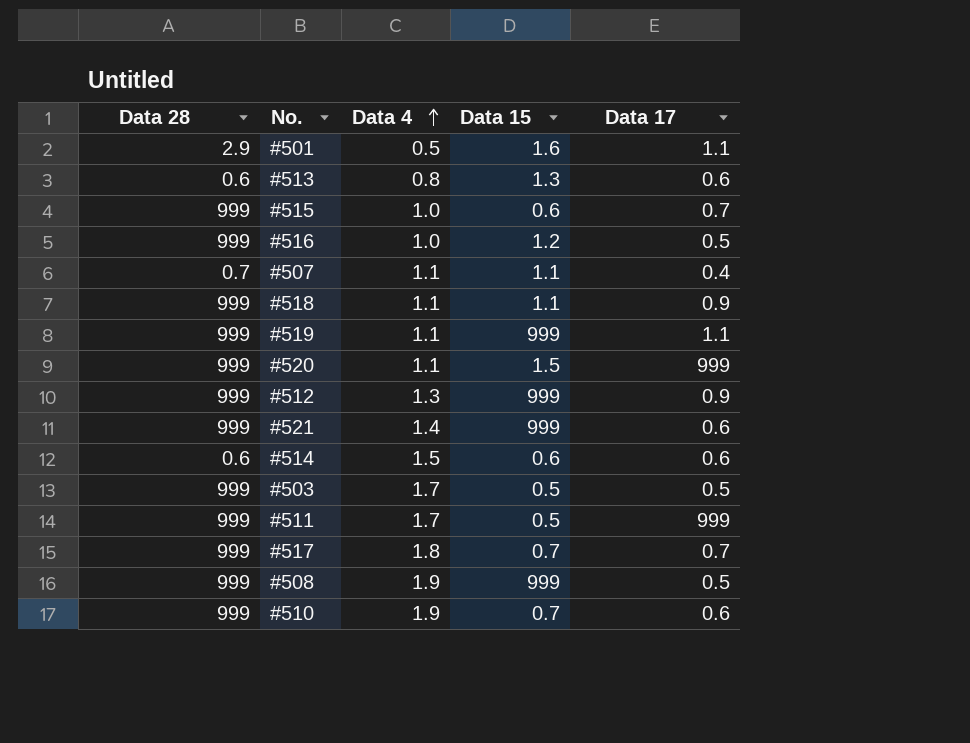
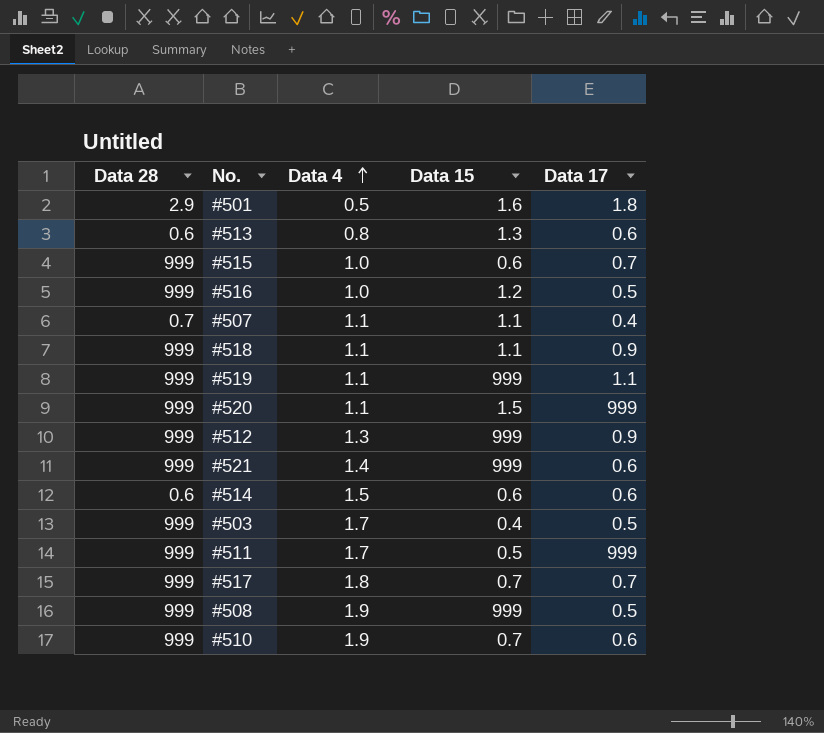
#501 | Data 17: 1.1 -> 1.8
#503 | Data 15: 0.5 -> 0.4

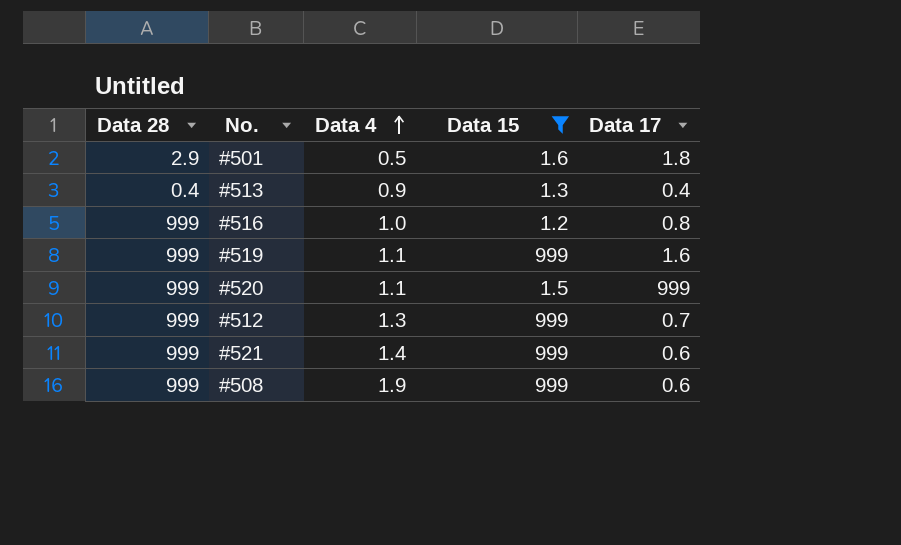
filter: none -> Data 15 >= 1.2
#513 | Data 28: 0.6 -> 0.4
#513 | Data 4: 0.8 -> 0.9
#513 | Data 17: 0.6 -> 0.4
#516 | Data 17: 0.5 -> 0.8
#519 | Data 17: 1.1 -> 1.6
#512 | Data 17: 0.9 -> 0.7
#508 | Data 17: 0.5 -> 0.6

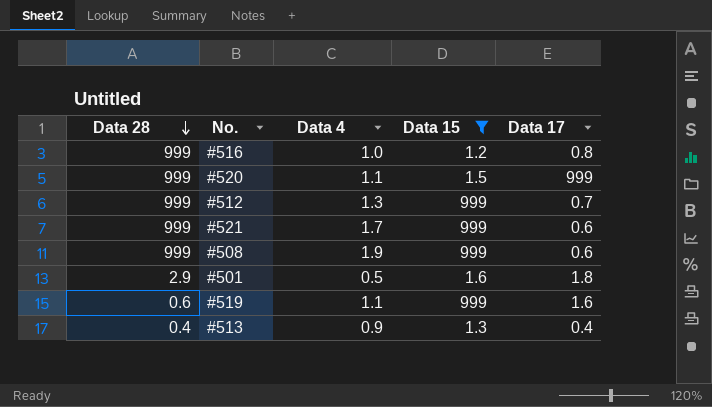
row order: Data 4 ascending -> Data 28 descending
#521 | Data 4: 1.4 -> 1.7
#519 | Data 28: 999 -> 0.6

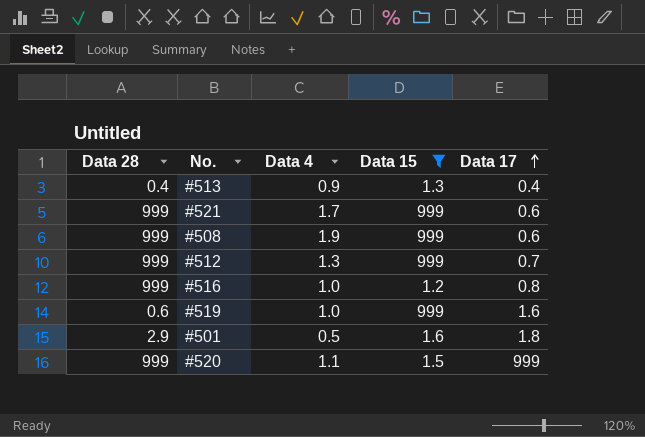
row order: Data 28 descending -> Data 17 ascending
#519 | Data 4: 1.1 -> 1.0

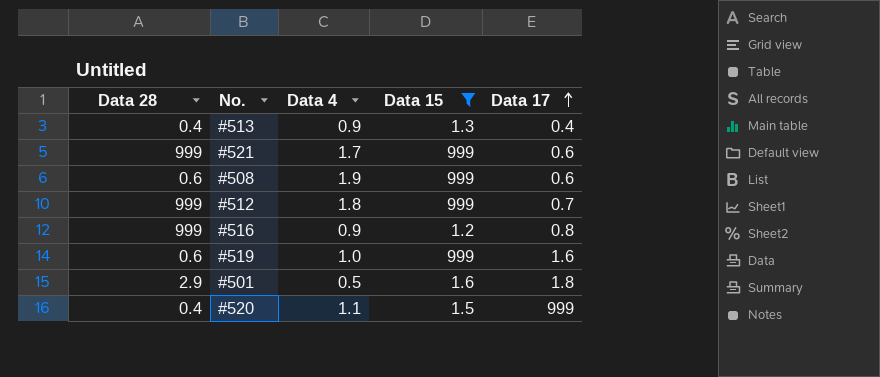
#508 | Data 28: 999 -> 0.6
#512 | Data 4: 1.3 -> 1.8
#516 | Data 4: 1.0 -> 0.9
#520 | Data 28: 999 -> 0.4

